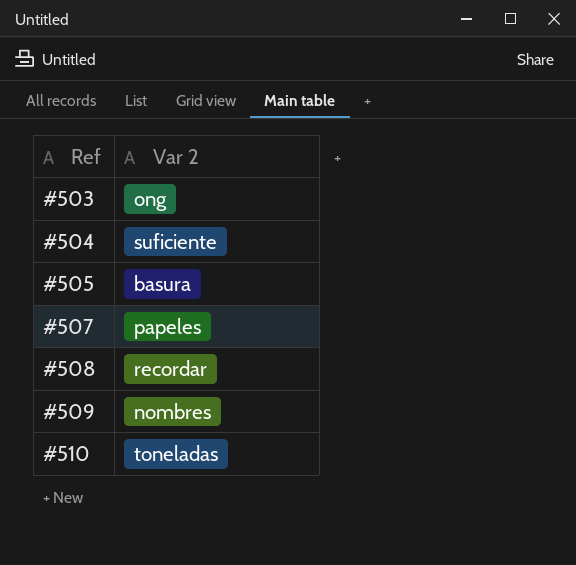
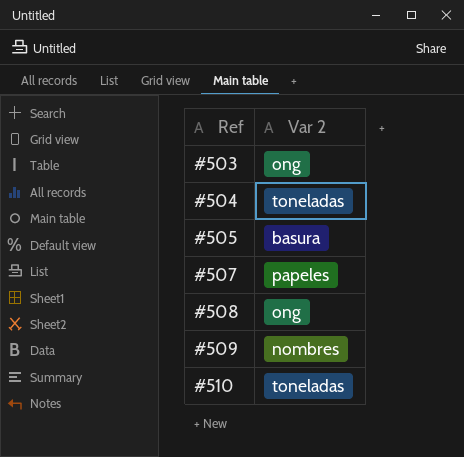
#504 | Var 2: suficiente -> toneladas
#508 | Var 2: recordar -> ong

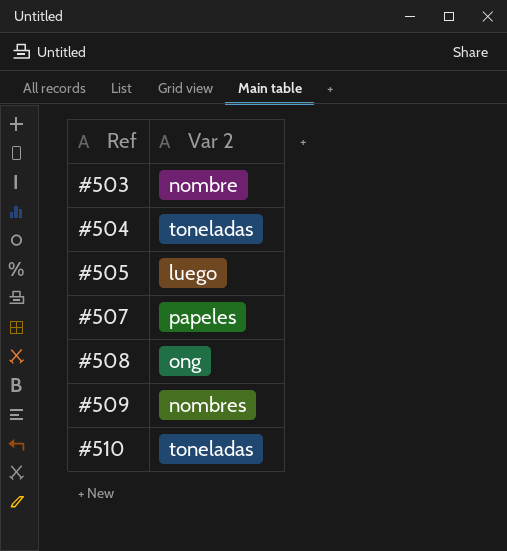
#503 | Var 2: ong -> nombre
#505 | Var 2: basura -> luego

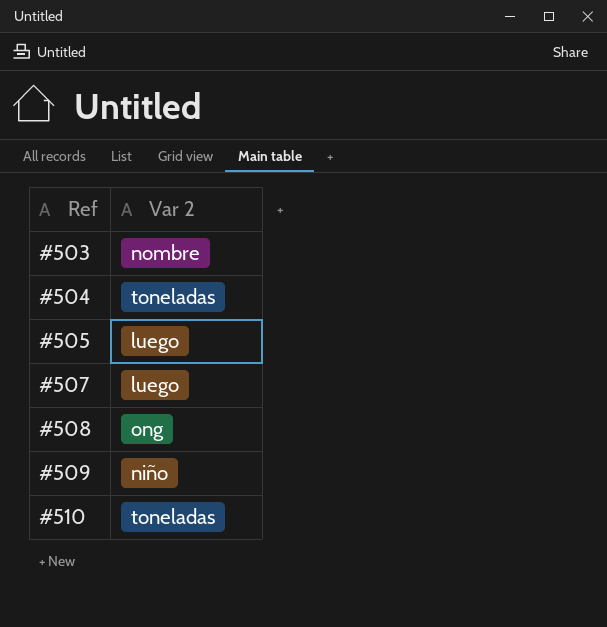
#507 | Var 2: papeles -> luego
#509 | Var 2: nombres -> niño

